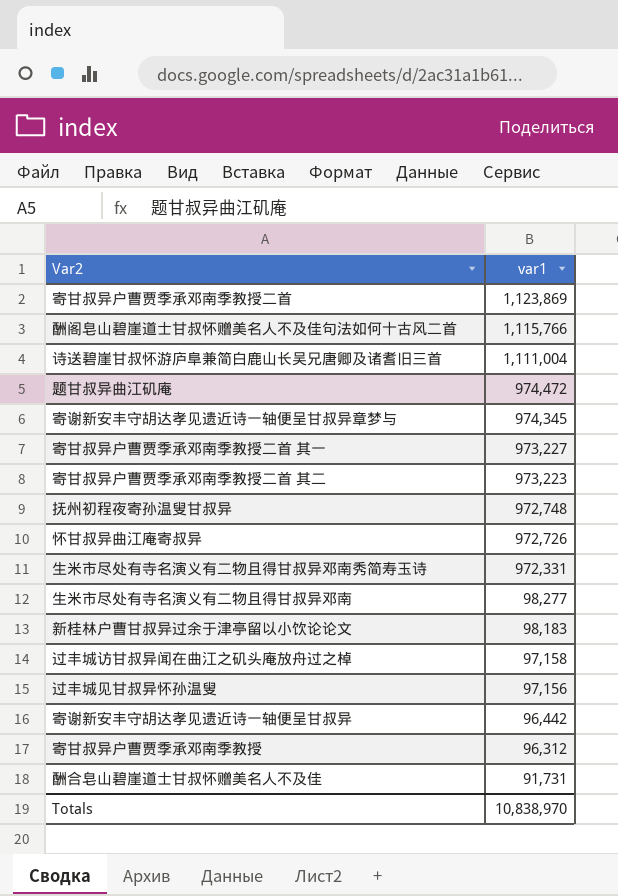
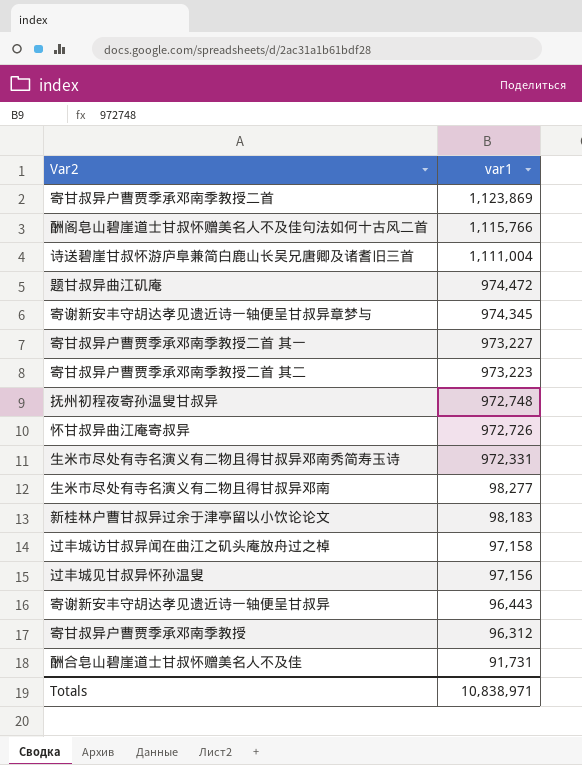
寄谢新安丰守胡达孝见遗近诗一轴便呈甘叔异 | var1: 96,442 -> 96,443
Totals | var1: 10,838,970 -> 10,838,971

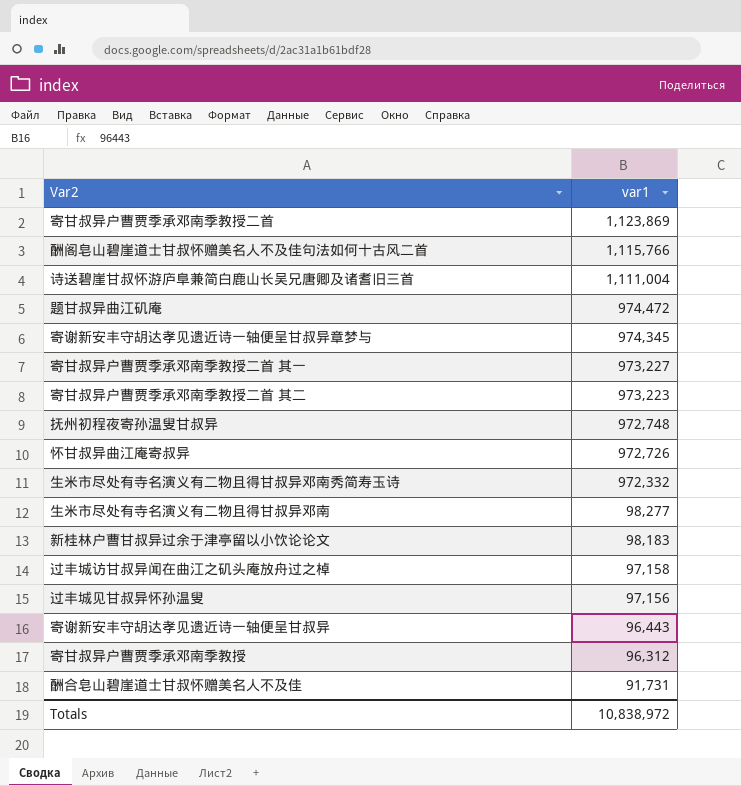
生米市尽处有寺名演义有二物且得甘叔异邓南秀简寿玉诗 | var1: 972,331 -> 972,332
Totals | var1: 10,838,971 -> 10,838,972

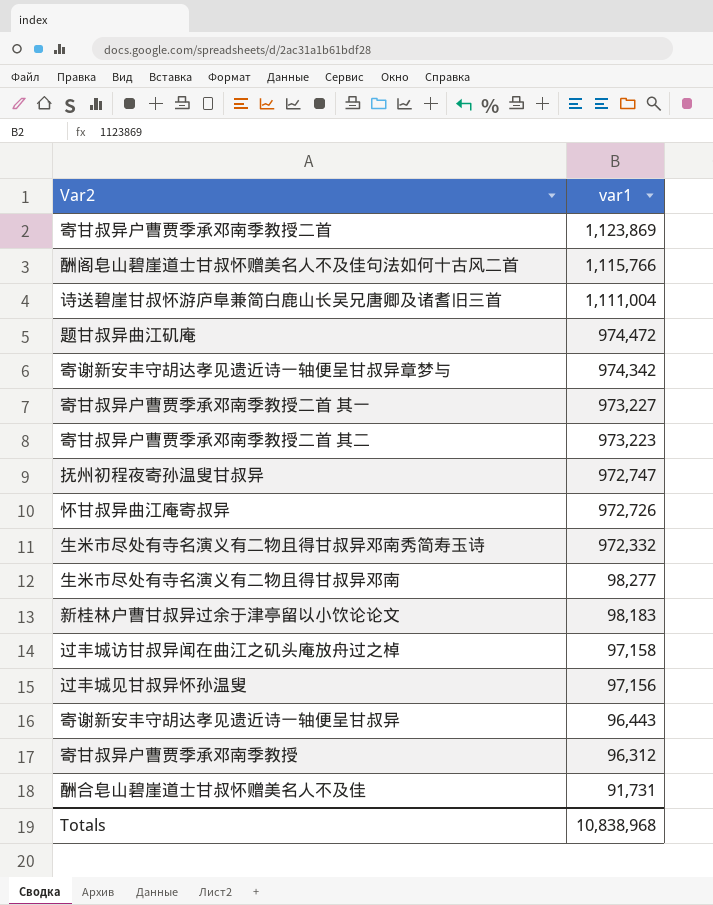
寄谢新安丰守胡达孝见遗近诗一轴便呈甘叔异章梦与 | var1: 974,345 -> 974,342
抚州初程夜寄孙温叟甘叔异 | var1: 972,748 -> 972,747
Totals | var1: 10,838,972 -> 10,838,968

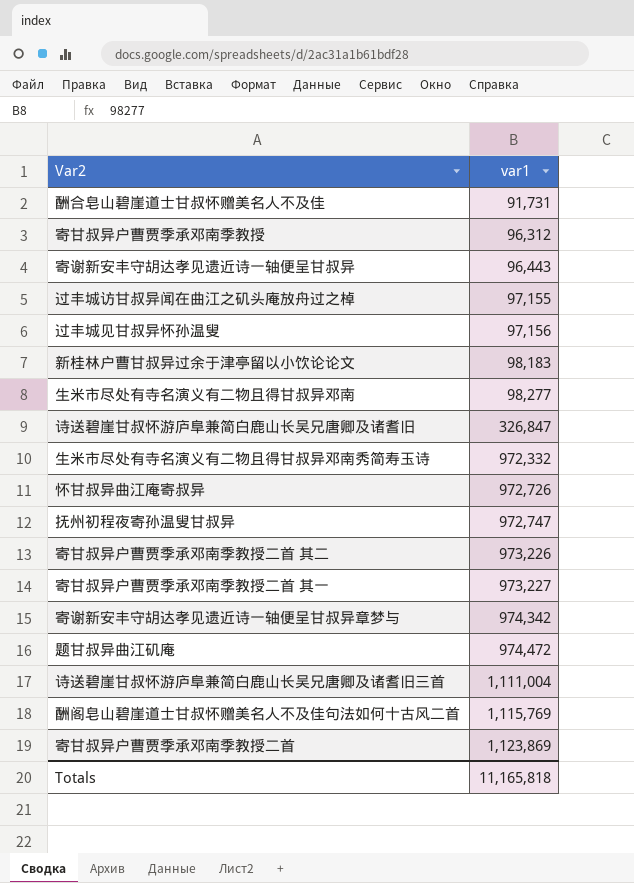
row order: var1 descending -> var1 ascending
过丰城访甘叔异闻在曲江之矶头庵放舟过之棹 | var1: 97,158 -> 97,155
row 诗送碧崖甘叔怀游庐阜兼简白鹿山长吴兄唐卿及诸耆旧: none -> 326,847
寄甘叔异户曹贾季承邓南季教授二首 其二 | var1: 973,223 -> 973,226
酬阁皂山碧崖道士甘叔怀赠美名人不及佳句法如何十古风二首 | var1: 1,115,766 -> 1,115,769
Totals | var1: 10,838,968 -> 11,165,818

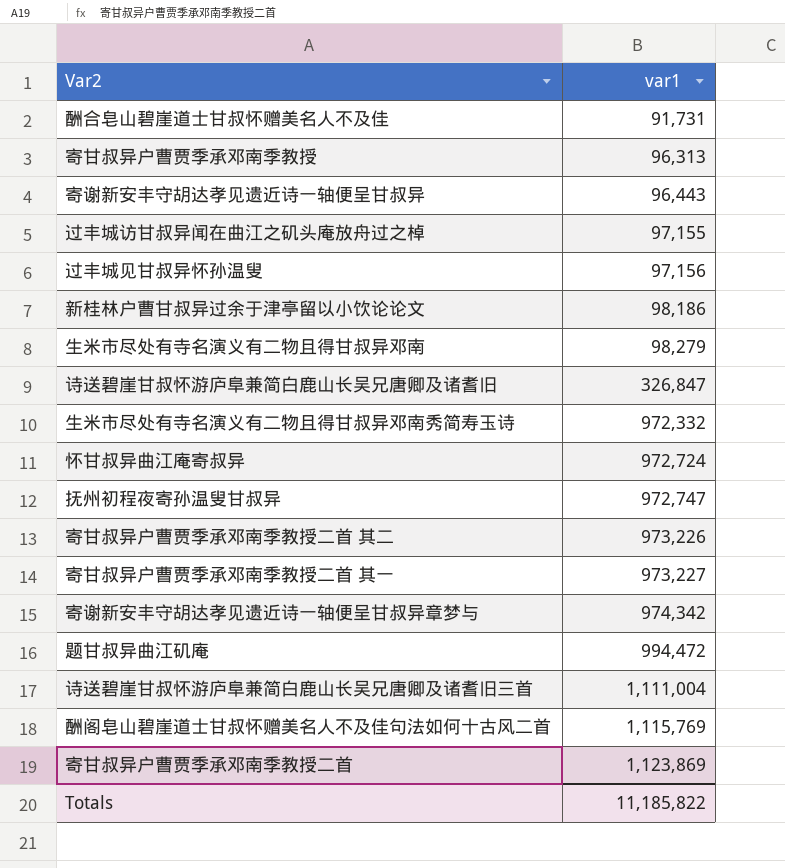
寄甘叔异户曹贾季承邓南季教授 | var1: 96,312 -> 96,313
新桂林户曹甘叔异过余于津亭留以小饮论论文 | var1: 98,183 -> 98,186
生米市尽处有寺名演义有二物且得甘叔异邓南 | var1: 98,277 -> 98,279
怀甘叔异曲江庵寄叔异 | var1: 972,726 -> 972,724
题甘叔异曲江矶庵 | var1: 974,472 -> 994,472
Totals | var1: 11,165,818 -> 11,185,822

